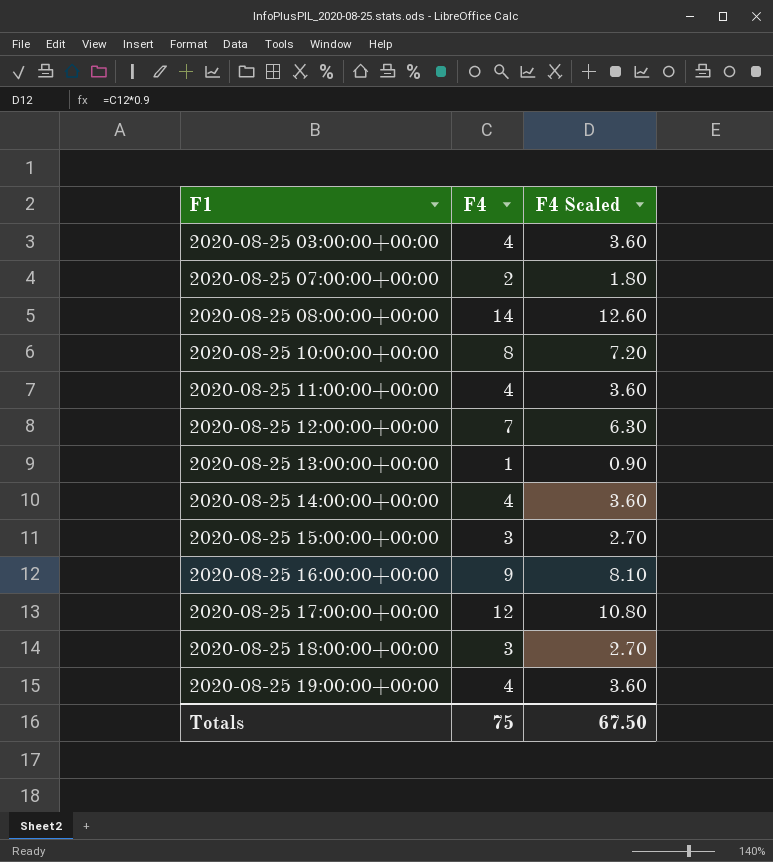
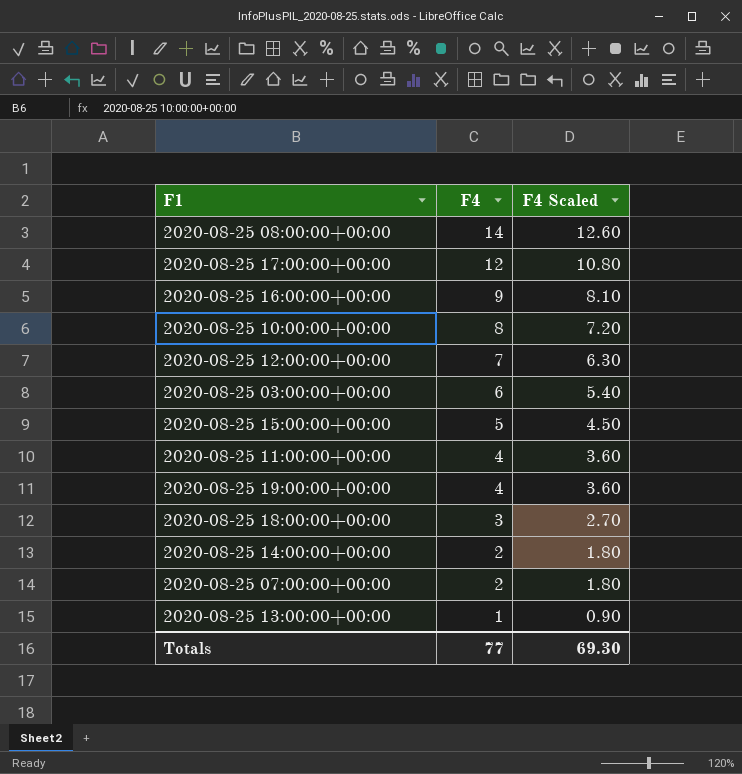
row order: F1 ascending -> F4 descending
2020-08-25 03:00:00+00:00 | F4: 4 -> 6
2020-08-25 03:00:00+00:00 | F4 Scaled: 3.60 -> 5.40
2020-08-25 15:00:00+00:00 | F4: 3 -> 5
2020-08-25 15:00:00+00:00 | F4 Scaled: 2.70 -> 4.50
2020-08-25 14:00:00+00:00 | F4: 4 -> 2
2020-08-25 14:00:00+00:00 | F4 Scaled: 3.60 -> 1.80
Totals | F4: 75 -> 77
Totals | F4 Scaled: 67.50 -> 69.30

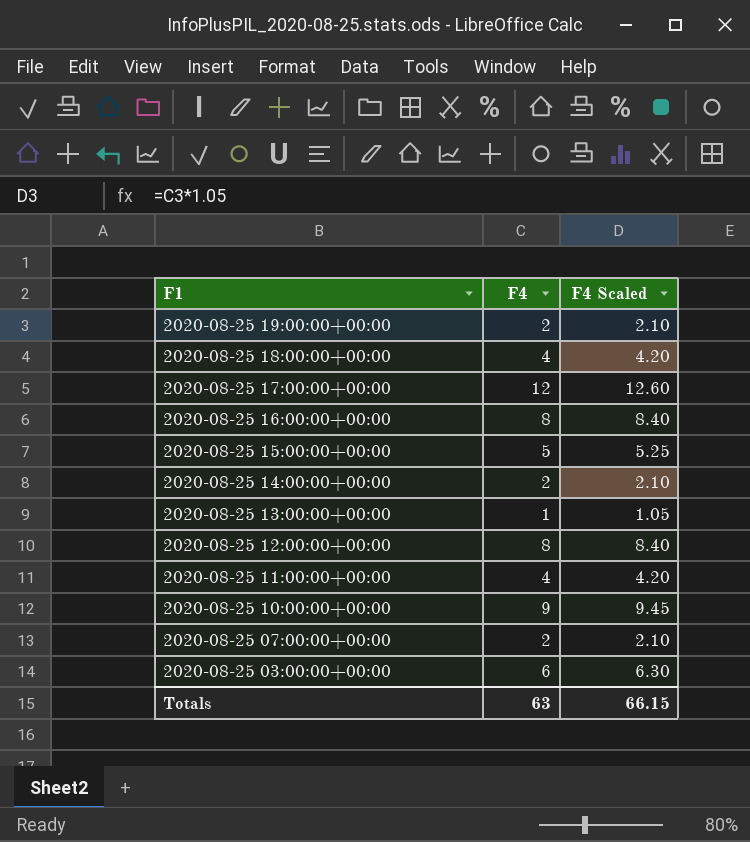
row order: F4 descending -> F1 descending
column F4 Scaled | formula: [F4] * 0.9 -> [F4] * 1.05
row 2020-08-25 08:00:00+00:00: 14 | 12.60 -> none
2020-08-25 19:00:00+00:00 | F4: 4 -> 2
2020-08-25 18:00:00+00:00 | F4: 3 -> 4
2020-08-25 16:00:00+00:00 | F4: 9 -> 8
2020-08-25 12:00:00+00:00 | F4: 7 -> 8
2020-08-25 10:00:00+00:00 | F4: 8 -> 9
Totals | F4: 77 -> 63
Totals | F4 Scaled: 69.30 -> 66.15

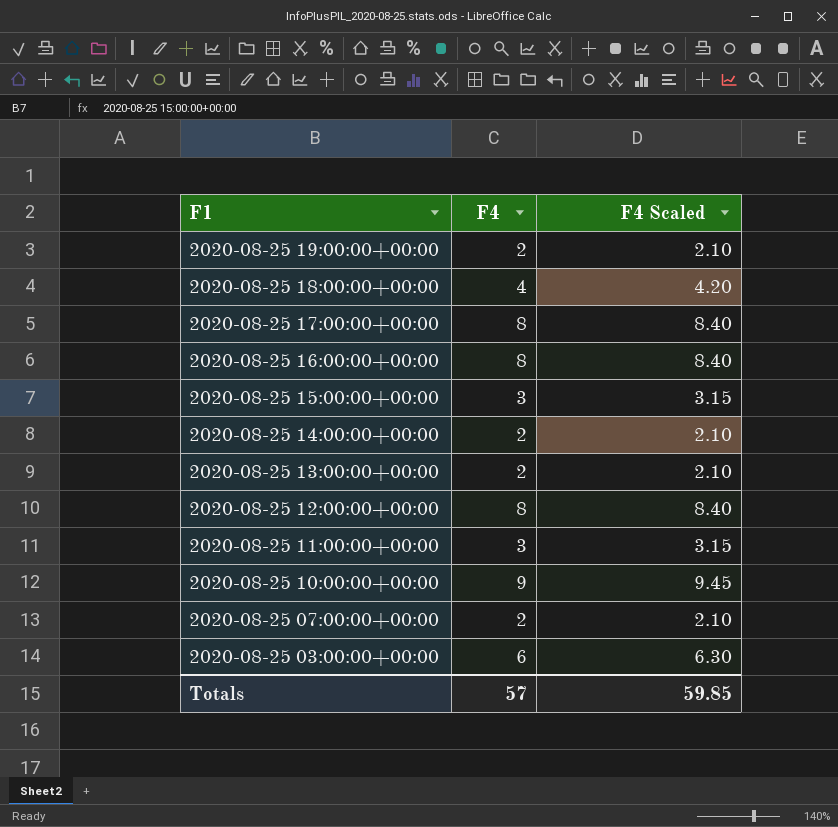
2020-08-25 17:00:00+00:00 | F4: 12 -> 8
2020-08-25 17:00:00+00:00 | F4 Scaled: 12.60 -> 8.40
2020-08-25 15:00:00+00:00 | F4: 5 -> 3
2020-08-25 15:00:00+00:00 | F4 Scaled: 5.25 -> 3.15
2020-08-25 13:00:00+00:00 | F4: 1 -> 2
2020-08-25 13:00:00+00:00 | F4 Scaled: 1.05 -> 2.10
2020-08-25 11:00:00+00:00 | F4: 4 -> 3
2020-08-25 11:00:00+00:00 | F4 Scaled: 4.20 -> 3.15
Totals | F4: 63 -> 57
Totals | F4 Scaled: 66.15 -> 59.85

